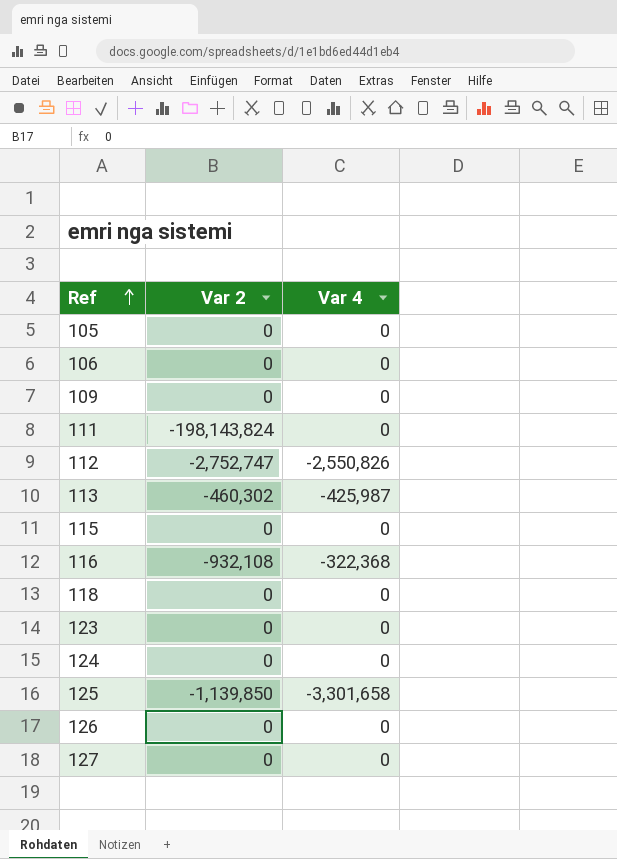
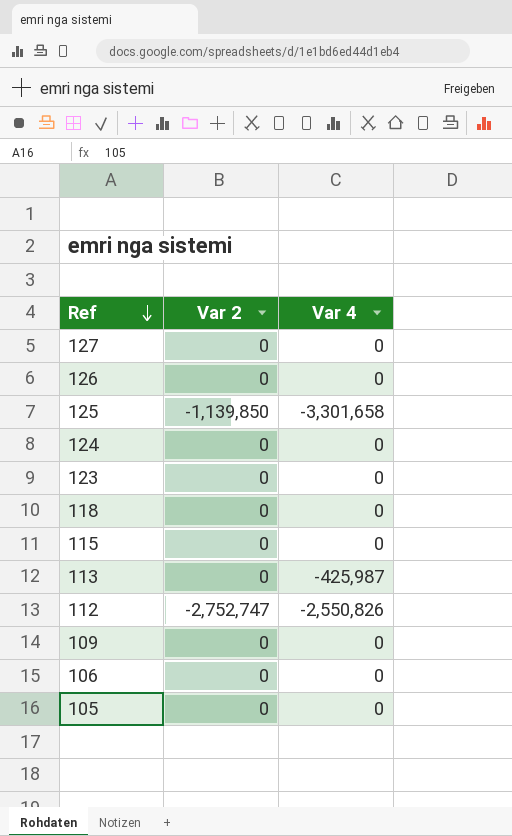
row order: Ref ascending -> Ref descending
row 111: -198,143,824 | 0 -> none
row 116: -932,108 | -322,368 -> none
113 | Var 2: -460,302 -> 0

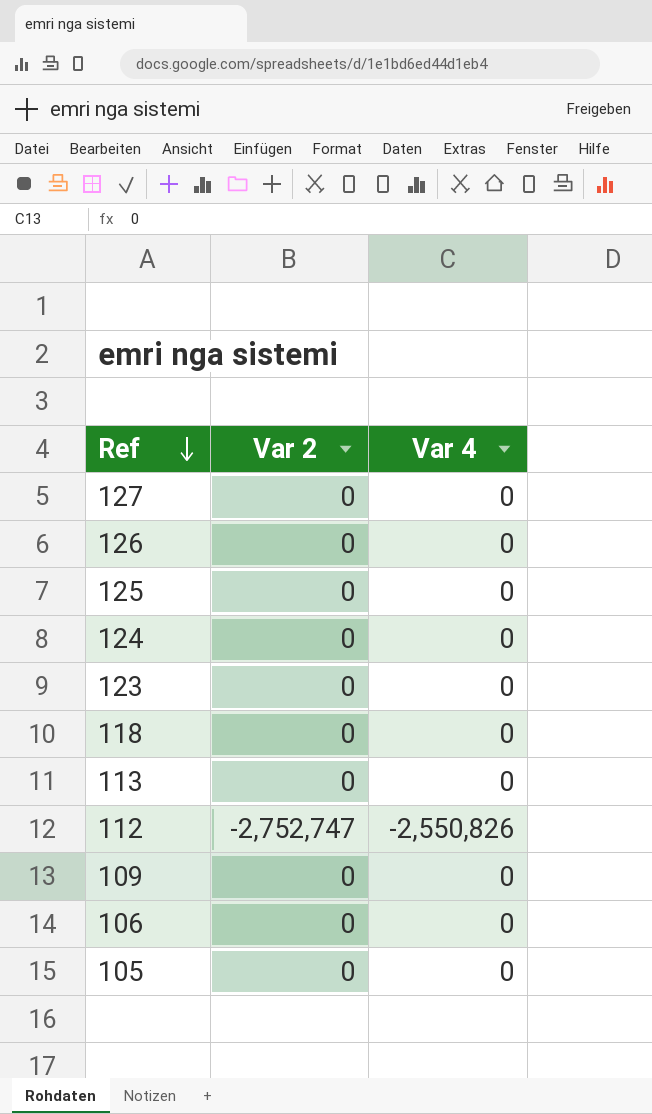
row 115: 0 | 0 -> none
125 | Var 2: -1,139,850 -> 0
125 | Var 4: -3,301,658 -> 0
113 | Var 4: -425,987 -> 0

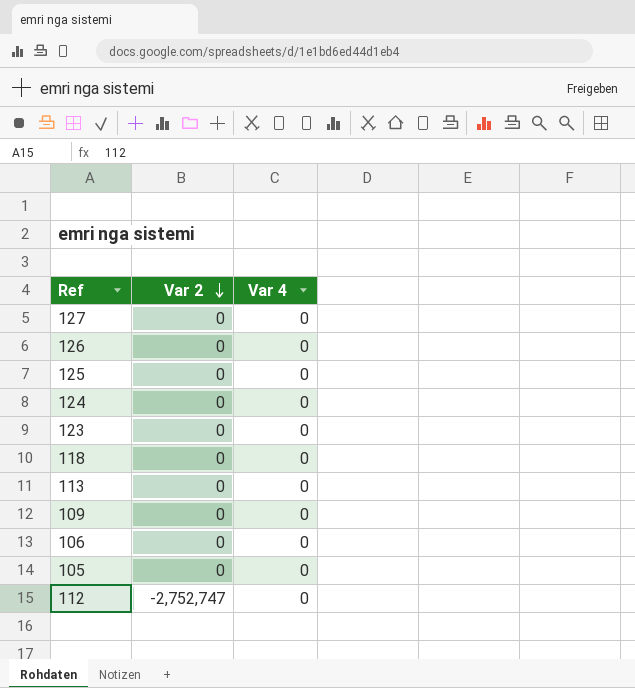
row order: Ref descending -> Var 2 descending
112 | Var 4: -2,550,826 -> 0

